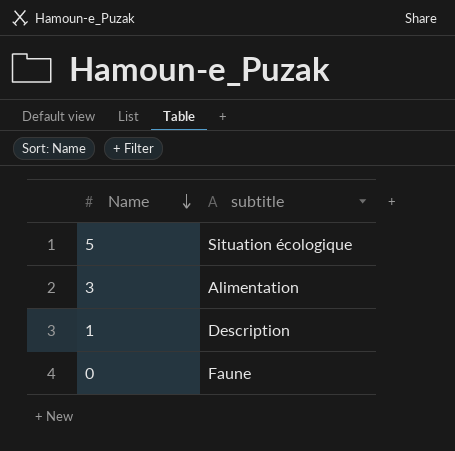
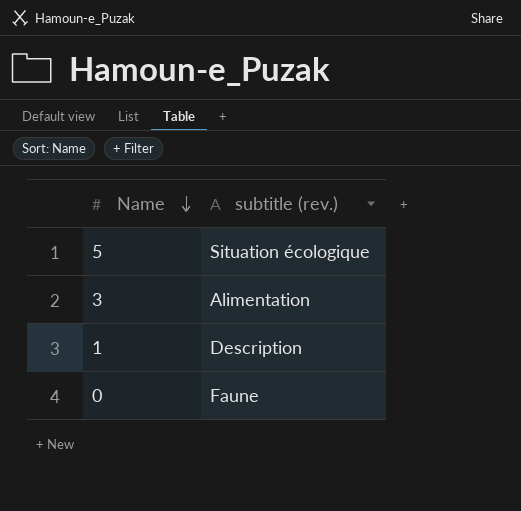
column name: subtitle -> subtitle (rev.)

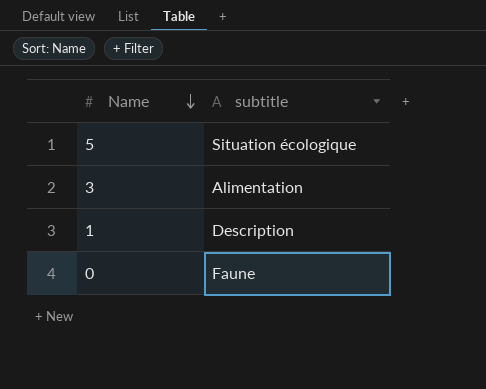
column name: subtitle (rev.) -> subtitle

